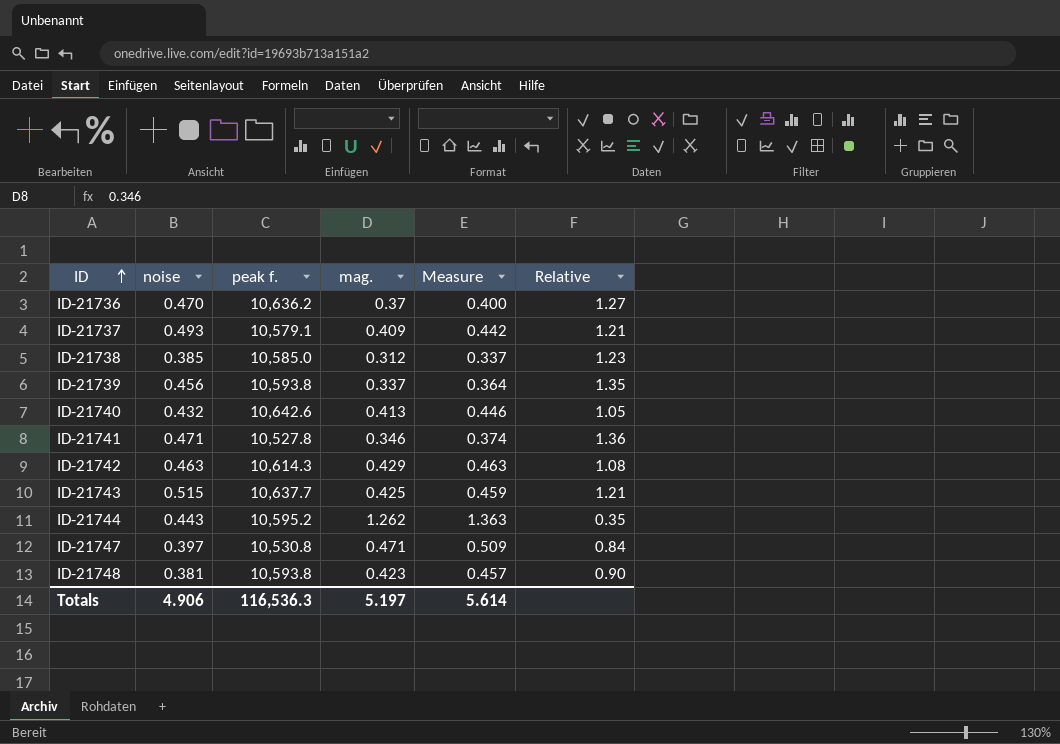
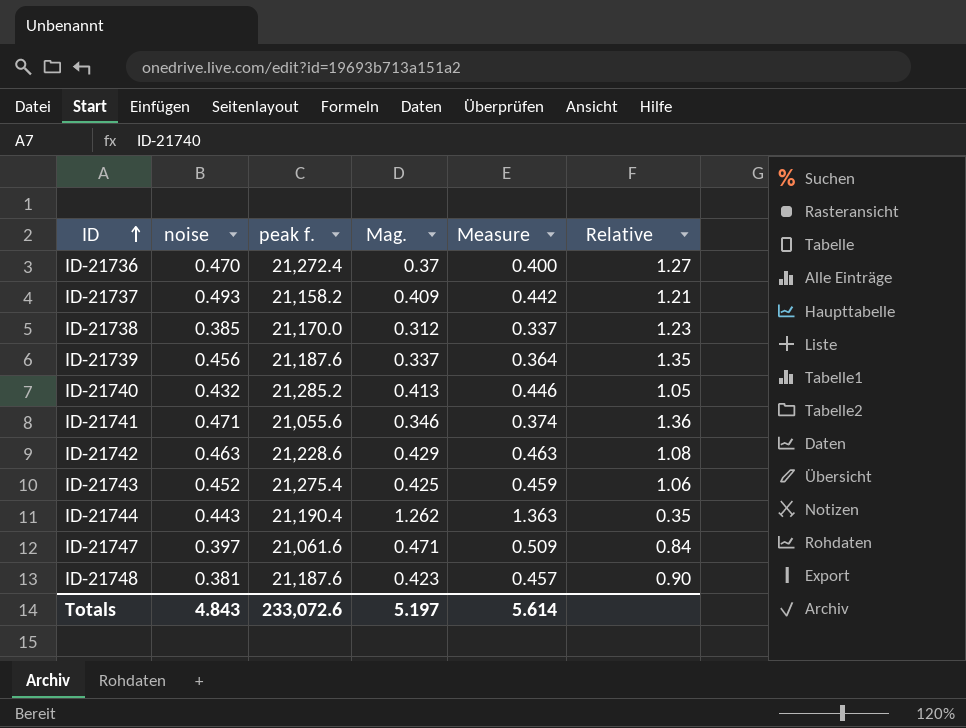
column name: mag. -> Mag.
ID-21736 | peak f.: 10,636.2 -> 21,272.4
ID-21737 | peak f.: 10,579.1 -> 21,158.2
ID-21738 | peak f.: 10,585.0 -> 21,170.0
ID-21739 | peak f.: 10,593.8 -> 21,187.6
ID-21740 | peak f.: 10,642.6 -> 21,285.2
ID-21741 | peak f.: 10,527.8 -> 21,055.6
ID-21742 | peak f.: 10,614.3 -> 21,228.6
ID-21743 | noise: 0.515 -> 0.452
ID-21743 | peak f.: 10,637.7 -> 21,275.4
ID-21743 | Relative: 1.21 -> 1.06
ID-21744 | peak f.: 10,595.2 -> 21,190.4
ID-21747 | peak f.: 10,530.8 -> 21,061.6
ID-21748 | peak f.: 10,593.8 -> 21,187.6
Totals | noise: 4.906 -> 4.843
Totals | peak f.: 116,536.3 -> 233,072.6

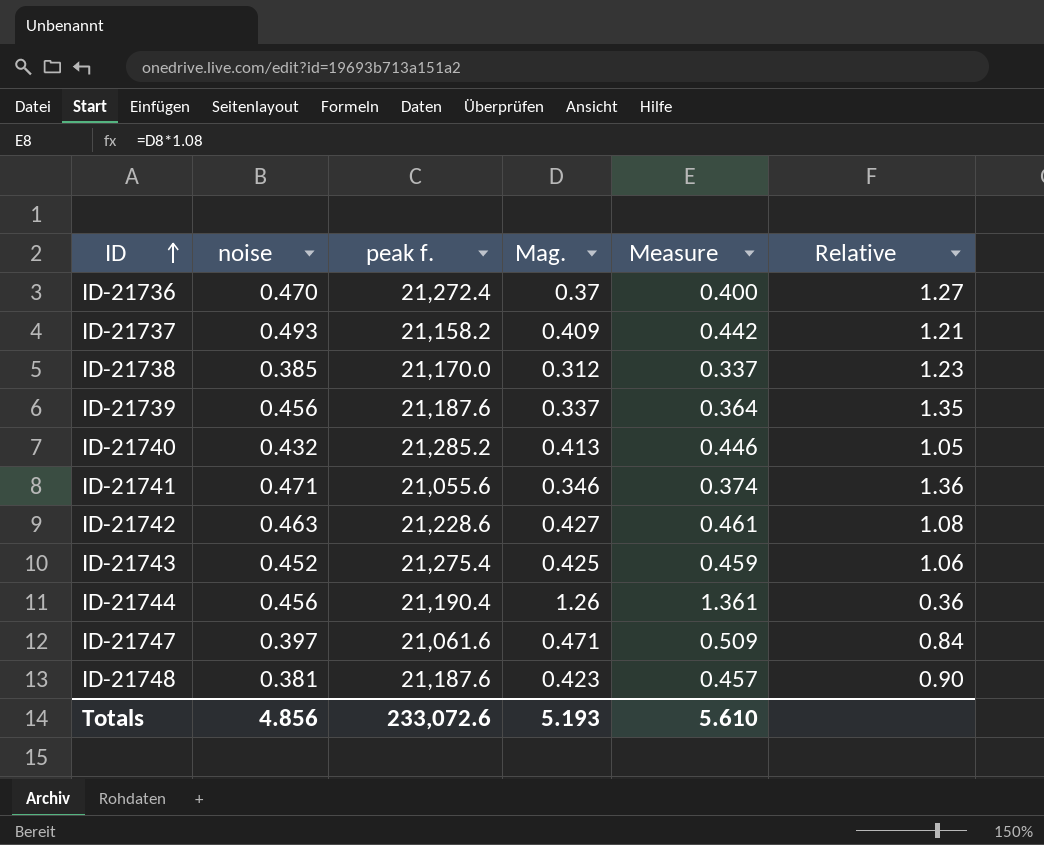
ID-21742 | Mag.: 0.429 -> 0.427
ID-21742 | Measure: 0.463 -> 0.461
ID-21744 | noise: 0.443 -> 0.456
ID-21744 | Mag.: 1.262 -> 1.26
ID-21744 | Measure: 1.363 -> 1.361
ID-21744 | Relative: 0.35 -> 0.36
Totals | noise: 4.843 -> 4.856
Totals | Mag.: 5.197 -> 5.193
Totals | Measure: 5.614 -> 5.610

